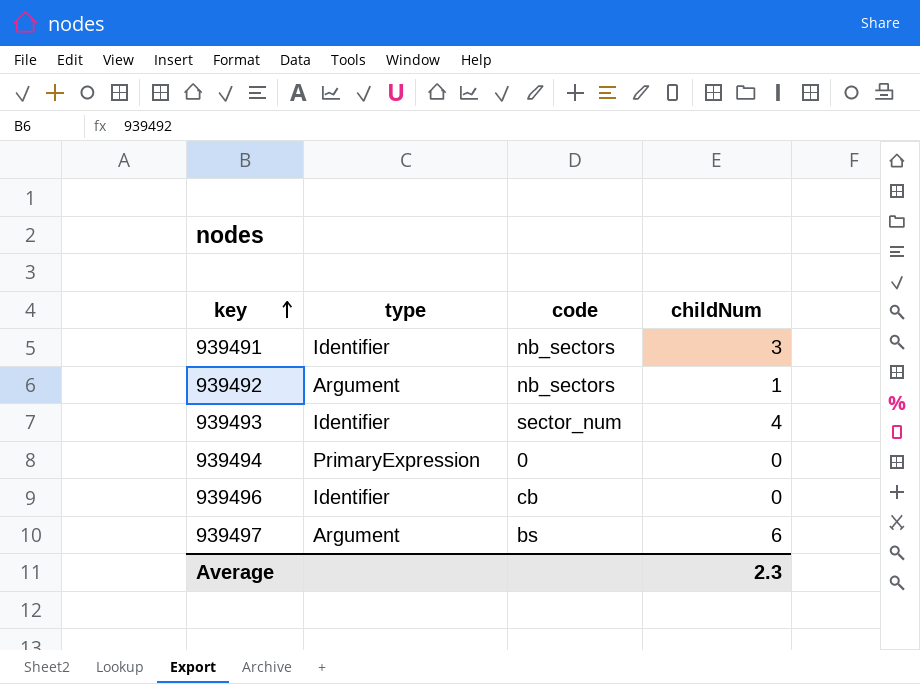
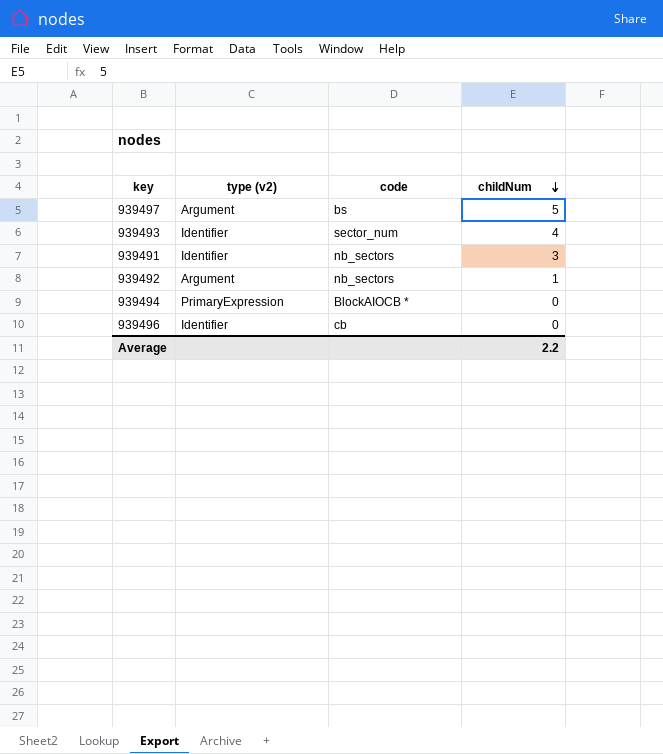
row order: key ascending -> childNum descending
column name: type -> type (v2)
939497 | childNum: 6 -> 5
939494 | code: 0 -> BlockAIOCB *
Average | childNum: 2.3 -> 2.2

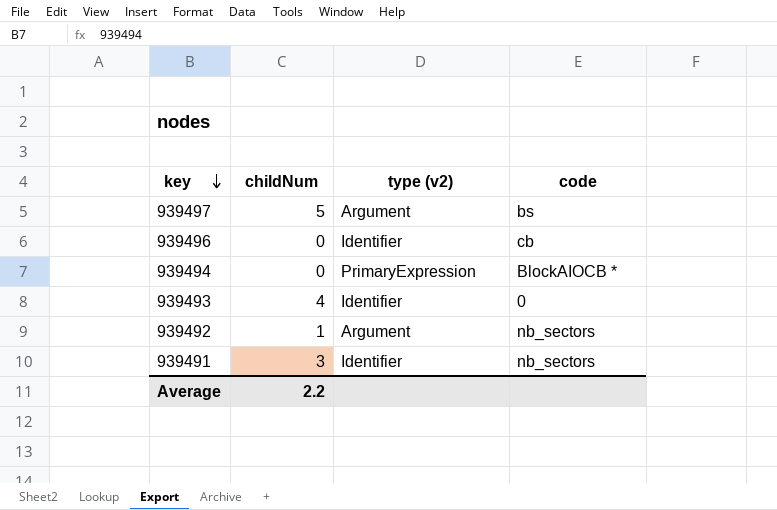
row order: childNum descending -> key descending
column childNum | position: 4 -> 2
939493 | code: sector_num -> 0

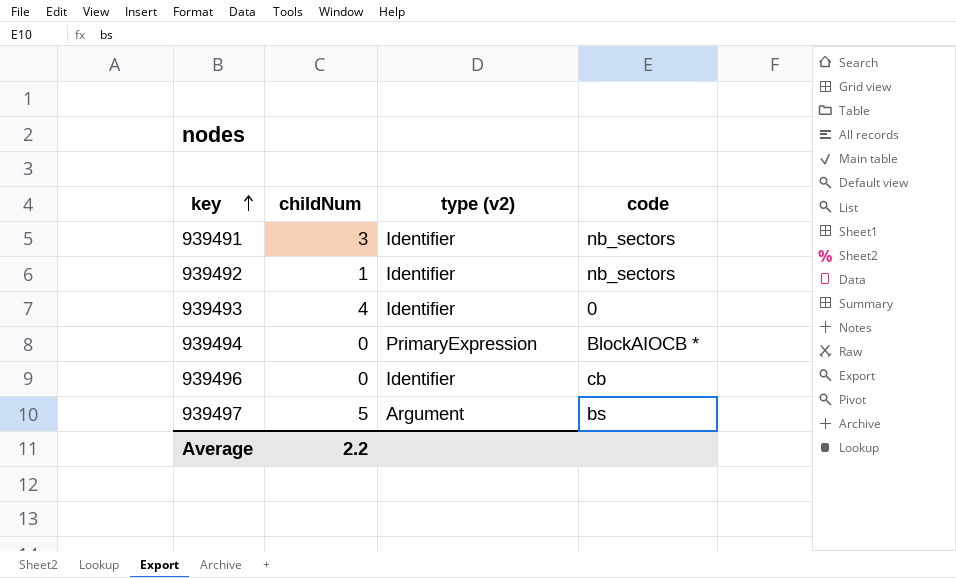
row order: key descending -> key ascending
939492 | type (v2): Argument -> Identifier

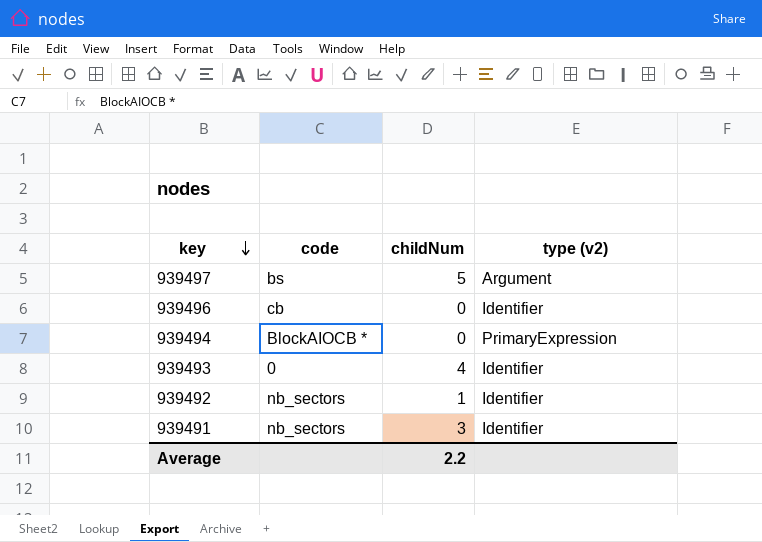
row order: key ascending -> key descending
column code | position: 4 -> 2

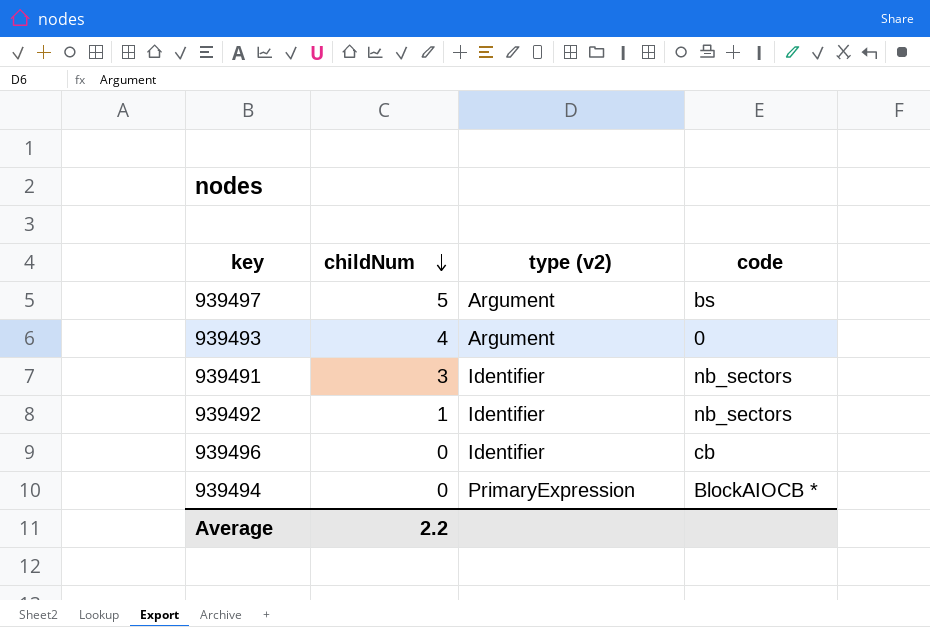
row order: key descending -> childNum descending
column code | position: 2 -> 4
939493 | type (v2): Identifier -> Argument

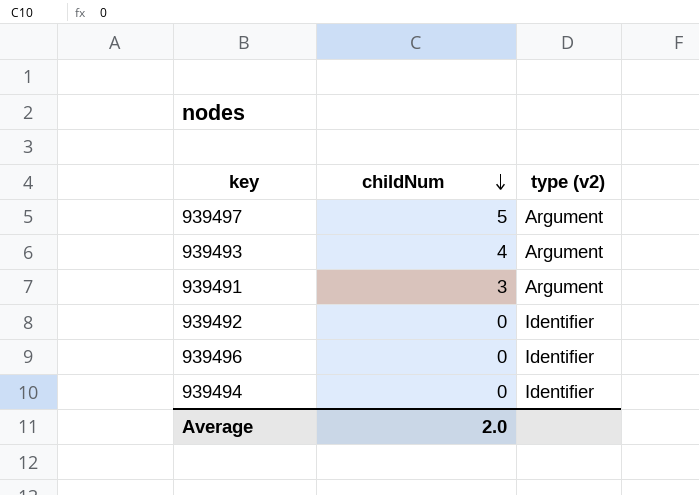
column code | position: 4 -> none
939491 | type (v2): Identifier -> Argument
939492 | childNum: 1 -> 0
939494 | type (v2): PrimaryExpression -> Identifier
Average | childNum: 2.2 -> 2.0

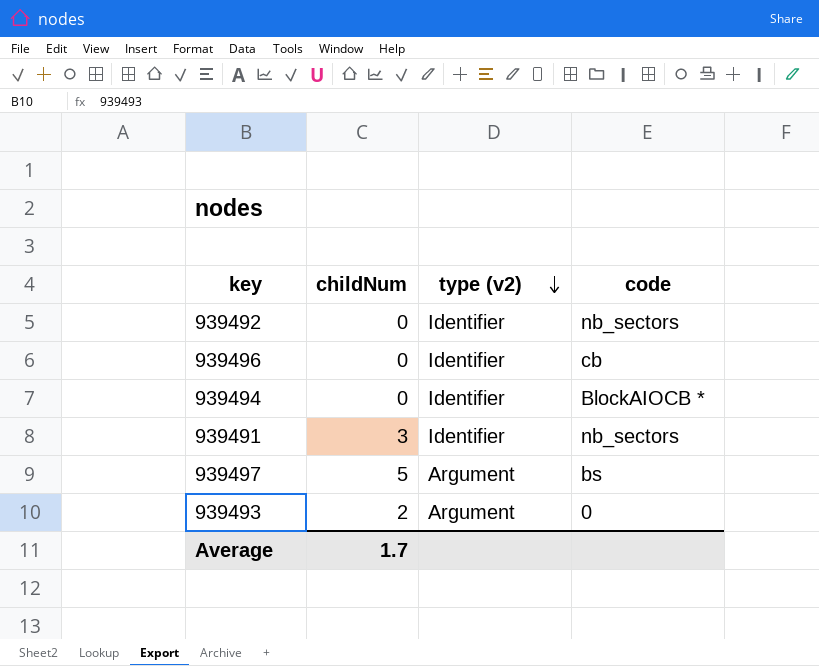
row order: childNum descending -> type (v2) descending
column code | position: none -> 4
939491 | type (v2): Argument -> Identifier
939493 | childNum: 4 -> 2
Average | childNum: 2.0 -> 1.7

